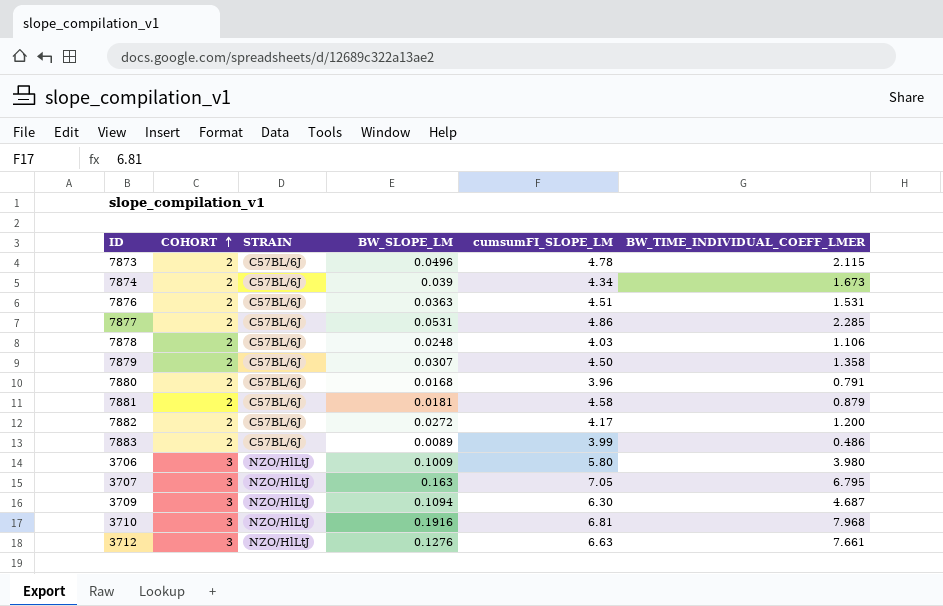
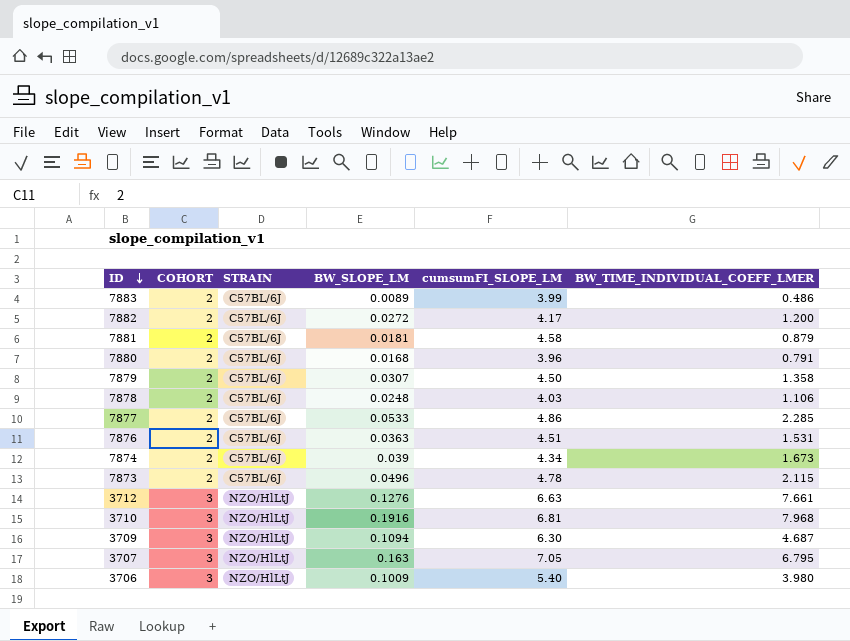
row order: COHORT ascending -> ID descending
7877 | BW_SLOPE_LM: 0.0531 -> 0.0533
3706 | cumsumFI_SLOPE_LM: 5.80 -> 5.40

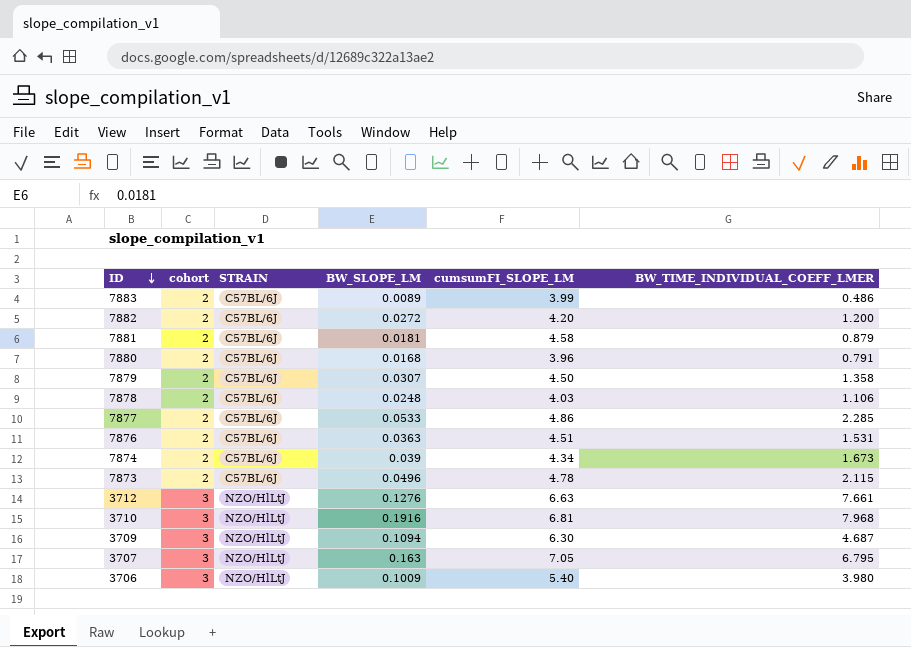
column name: COHORT -> cohort
7882 | cumsumFI_SLOPE_LM: 4.17 -> 4.20

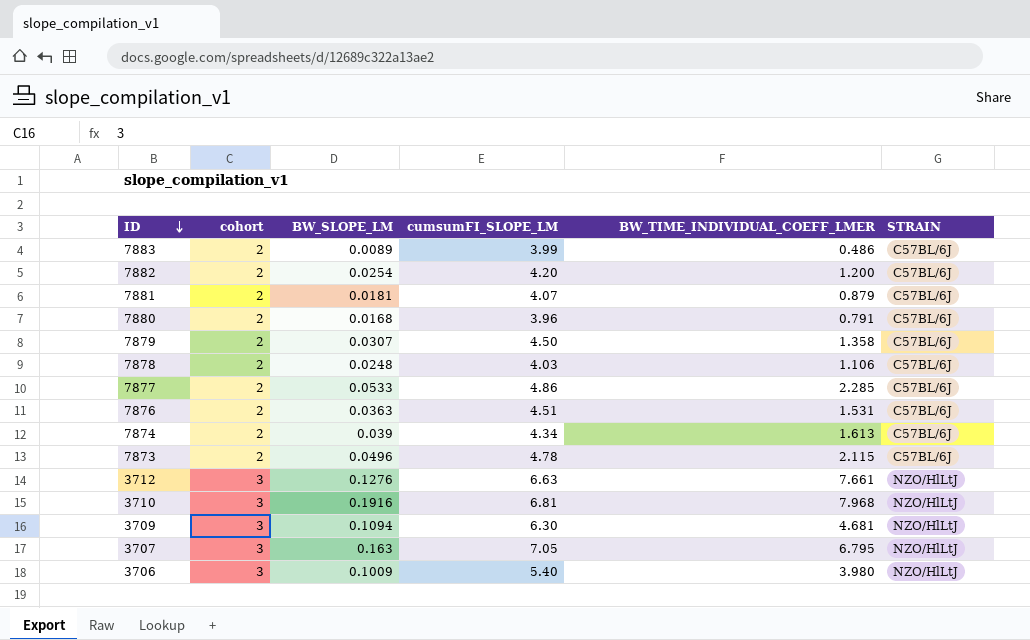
column STRAIN | position: 3 -> 6
7882 | BW_SLOPE_LM: 0.0272 -> 0.0254
7881 | cumsumFI_SLOPE_LM: 4.58 -> 4.07
7874 | BW_TIME_INDIVIDUAL_COEFF_LMER: 1.673 -> 1.613
3709 | BW_TIME_INDIVIDUAL_COEFF_LMER: 4.687 -> 4.681

